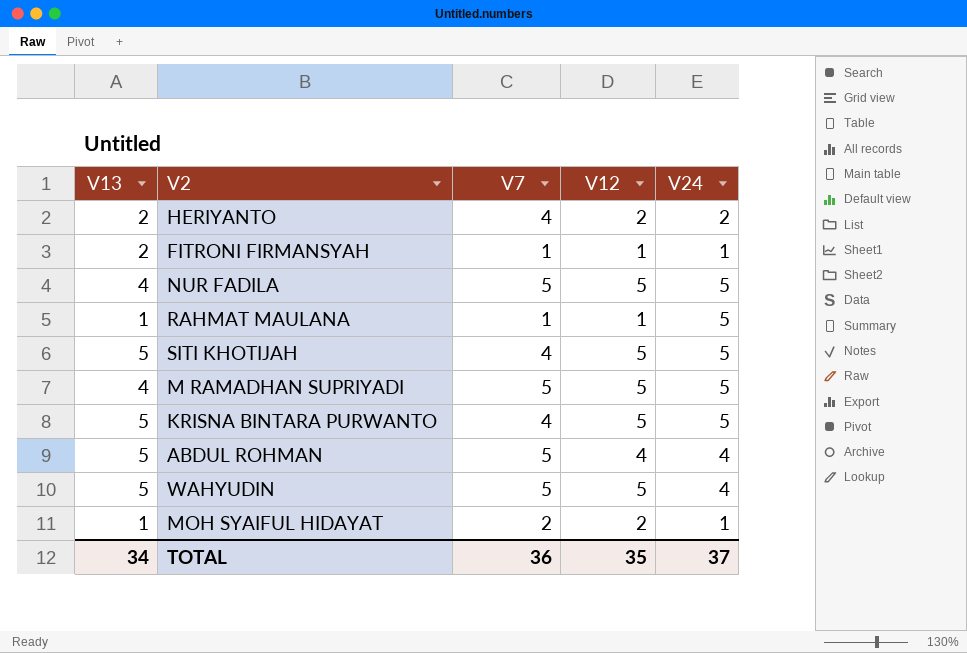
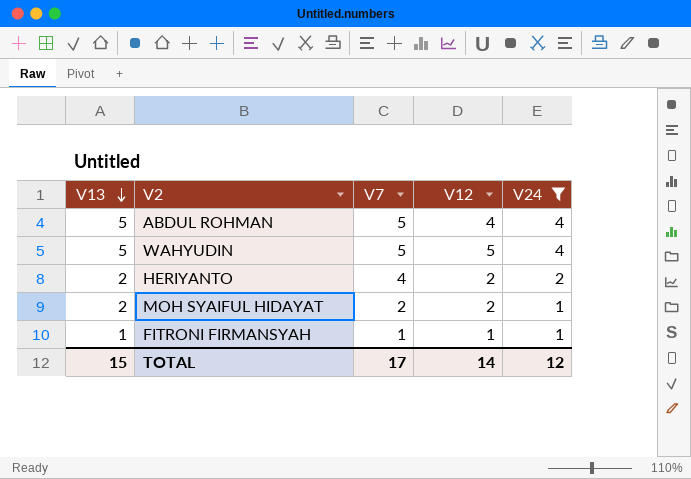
filter: none -> V24 != 5
row order: none -> V13 descending
MOH SYAIFUL HIDAYAT | V13: 1 -> 2
FITRONI FIRMANSYAH | V13: 2 -> 1
TOTAL | V13: 34 -> 15
TOTAL | V7: 36 -> 17
TOTAL | V12: 35 -> 14
TOTAL | V24: 37 -> 12

